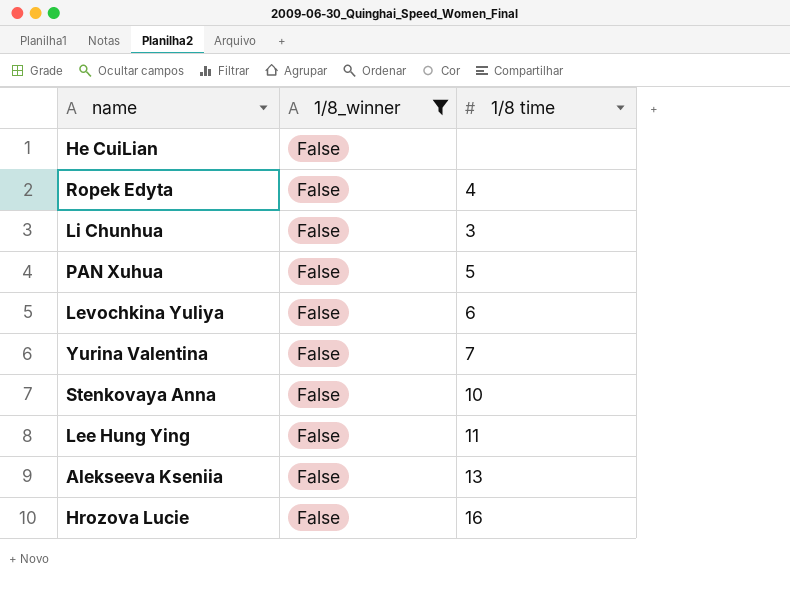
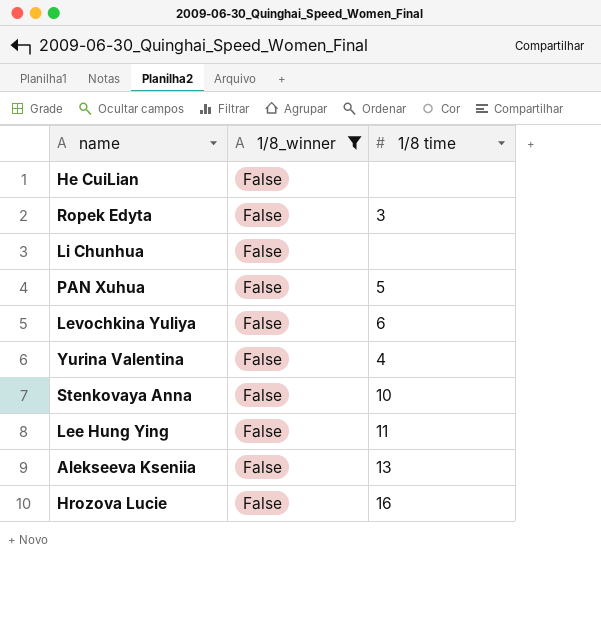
Ropek Edyta | 1/8 time: 4 -> 3
Li Chunhua | 1/8 time: 3 -> none
Yurina Valentina | 1/8 time: 7 -> 4

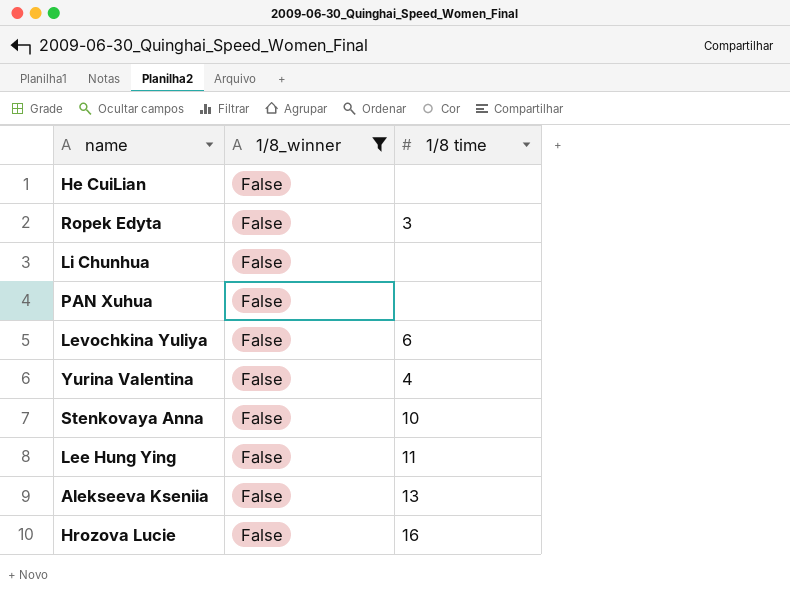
PAN Xuhua | 1/8 time: 5 -> none

